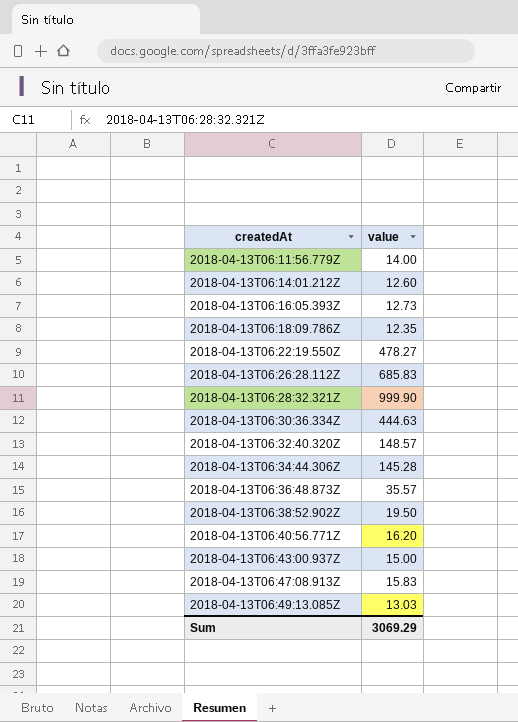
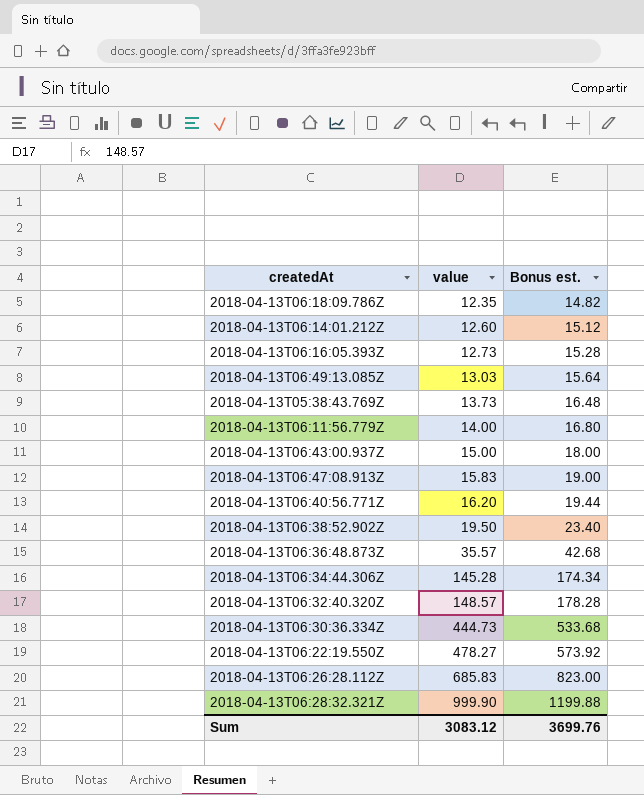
row order: createdAt ascending -> value ascending
column Bonus est. | formula: none -> [value] * 1.2
row 2018-04-13T05:38:43.769Z: none -> 13.73 | 16.48
2018-04-13T06:30:36.334Z | value: 444.63 -> 444.73
Sum | value: 3069.29 -> 3083.12

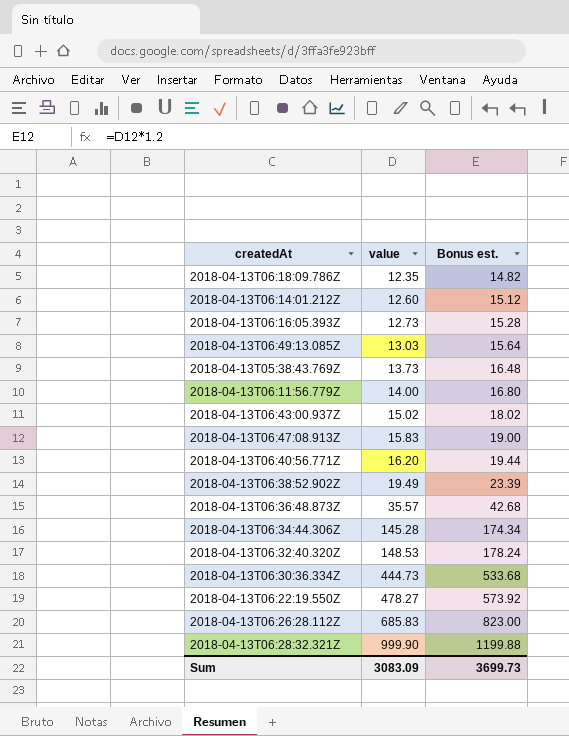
2018-04-13T06:43:00.937Z | value: 15.00 -> 15.02
2018-04-13T06:43:00.937Z | Bonus est.: 18.00 -> 18.02
2018-04-13T06:38:52.902Z | value: 19.50 -> 19.49
2018-04-13T06:38:52.902Z | Bonus est.: 23.40 -> 23.39
2018-04-13T06:32:40.320Z | value: 148.57 -> 148.53
2018-04-13T06:32:40.320Z | Bonus est.: 178.28 -> 178.24
Sum | value: 3083.12 -> 3083.09
Sum | Bonus est.: 3699.76 -> 3699.73

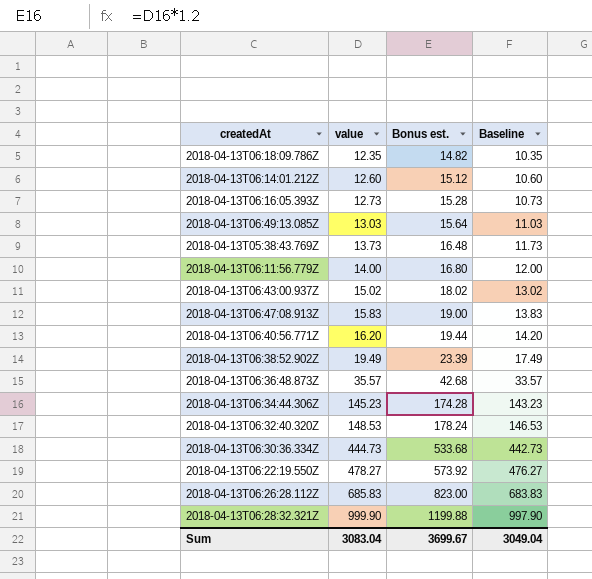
column Baseline | formula: none -> [value] - 2
2018-04-13T06:34:44.306Z | value: 145.28 -> 145.23
2018-04-13T06:34:44.306Z | Bonus est.: 174.34 -> 174.28
Sum | value: 3083.09 -> 3083.04
Sum | Bonus est.: 3699.73 -> 3699.67

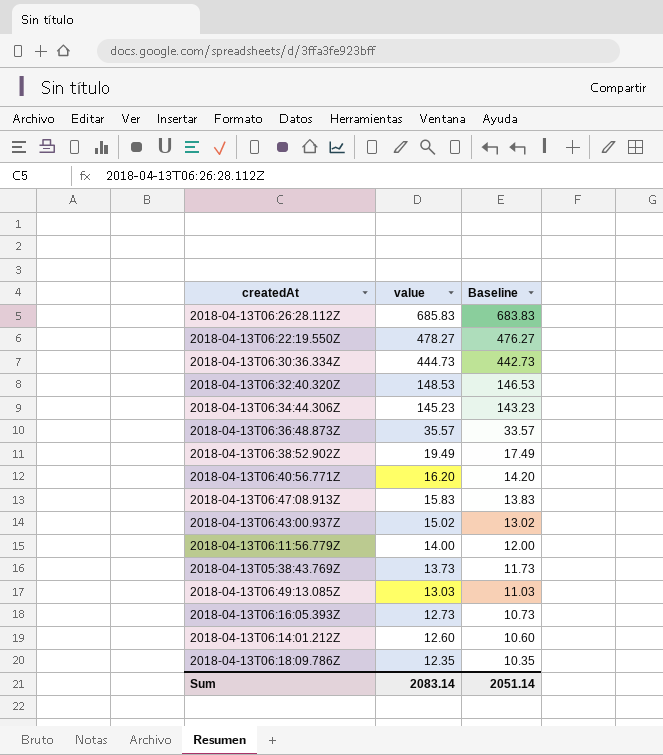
row order: value ascending -> value descending
column Bonus est. | formula: [value] * 1.2 -> none
row 2018-04-13T06:28:32.321Z: 999.90 | 1199.88 | 997.90 -> none
Sum | value: 3083.04 -> 2083.14
Sum | Baseline: 3049.04 -> 2051.14

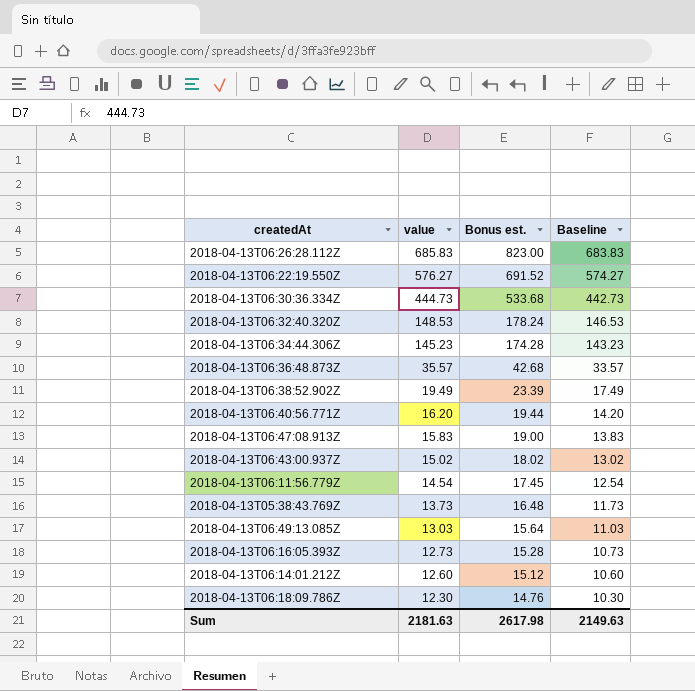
column Bonus est. | formula: none -> [value] * 1.2
2018-04-13T06:22:19.550Z | value: 478.27 -> 576.27
2018-04-13T06:22:19.550Z | Baseline: 476.27 -> 574.27
2018-04-13T06:11:56.779Z | value: 14.00 -> 14.54
2018-04-13T06:11:56.779Z | Baseline: 12.00 -> 12.54
2018-04-13T06:18:09.786Z | value: 12.35 -> 12.30
2018-04-13T06:18:09.786Z | Baseline: 10.35 -> 10.30
Sum | value: 2083.14 -> 2181.63
Sum | Baseline: 2051.14 -> 2149.63

